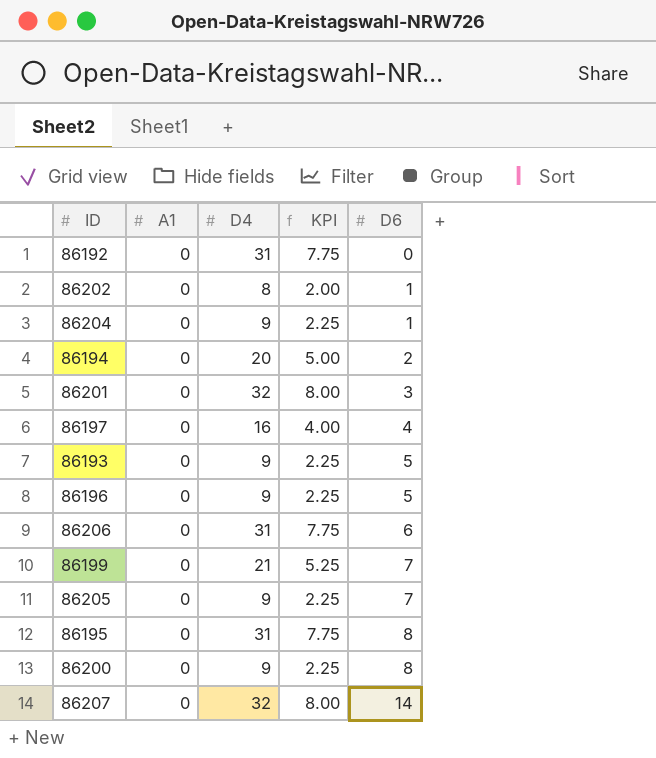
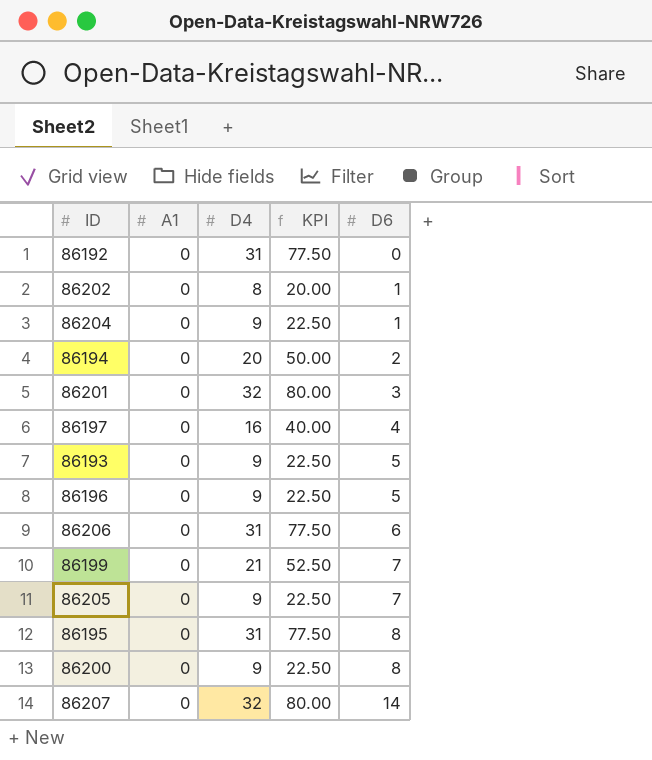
column KPI | formula: [D4] * 0.25 -> [D4] * 2.5

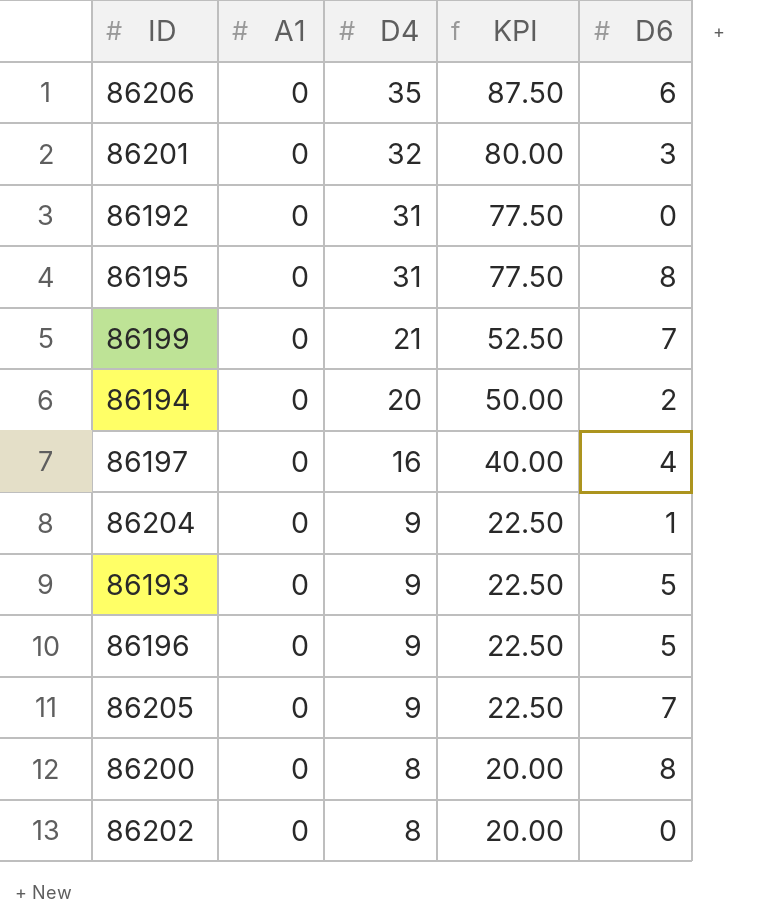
row order: D6 ascending -> D4 descending
row 86207: 0 | 32 | 80.00 | 14 -> none
86206 | D4: 31 -> 35
86206 | KPI: 77.50 -> 87.50
86200 | D4: 9 -> 8
86200 | KPI: 22.50 -> 20.00
86202 | D6: 1 -> 0

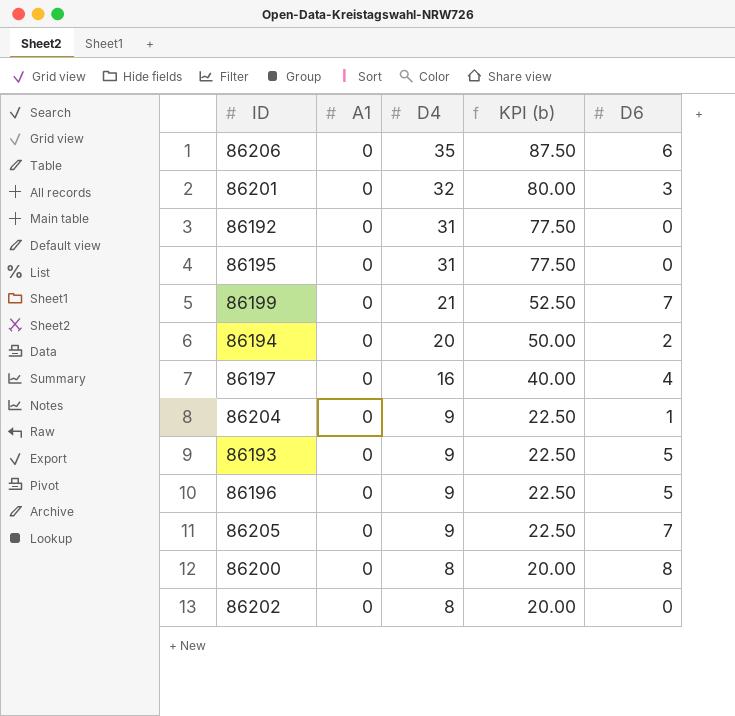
column name: KPI -> KPI (b)
86195 | D6: 8 -> 0

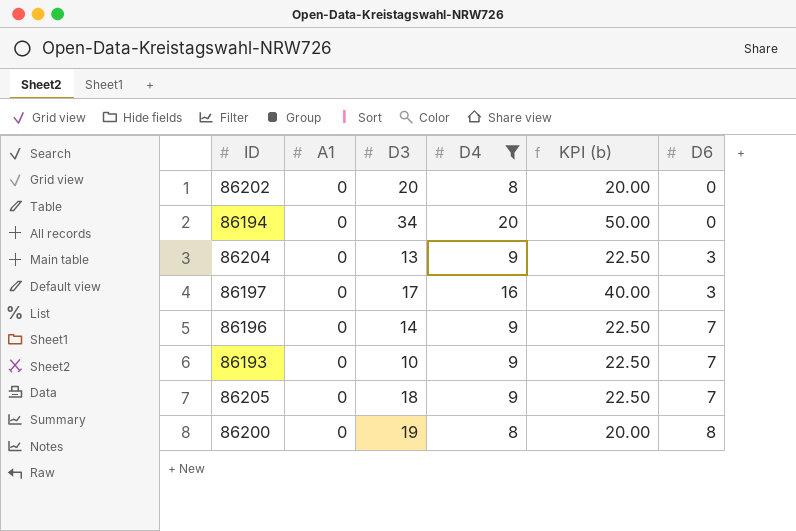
filter: none -> D4 <= 20
row order: D4 descending -> D6 ascending
column D3 | position: none -> 3
86194 | D6: 2 -> 0
86204 | D6: 1 -> 3
86197 | D6: 4 -> 3
86196 | D6: 5 -> 7
86193 | D6: 5 -> 7

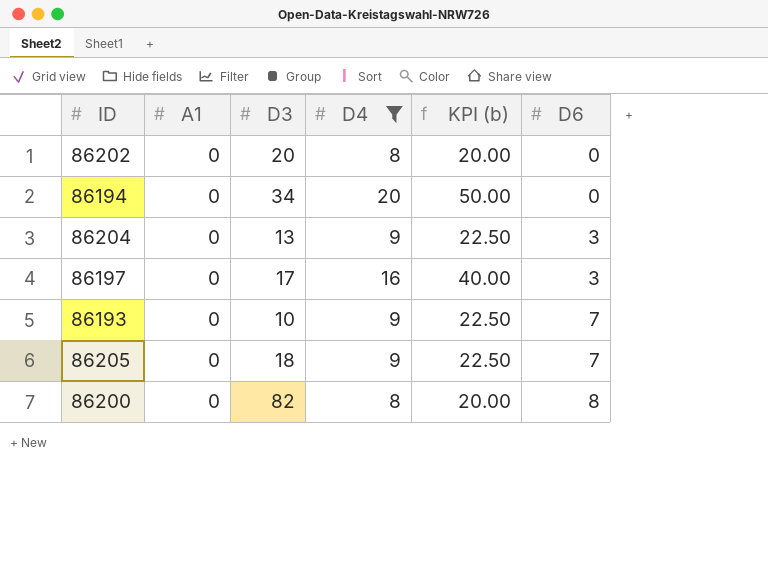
row 86196: 0 | 14 | 9 | 22.50 | 7 -> none
86200 | D3: 19 -> 82

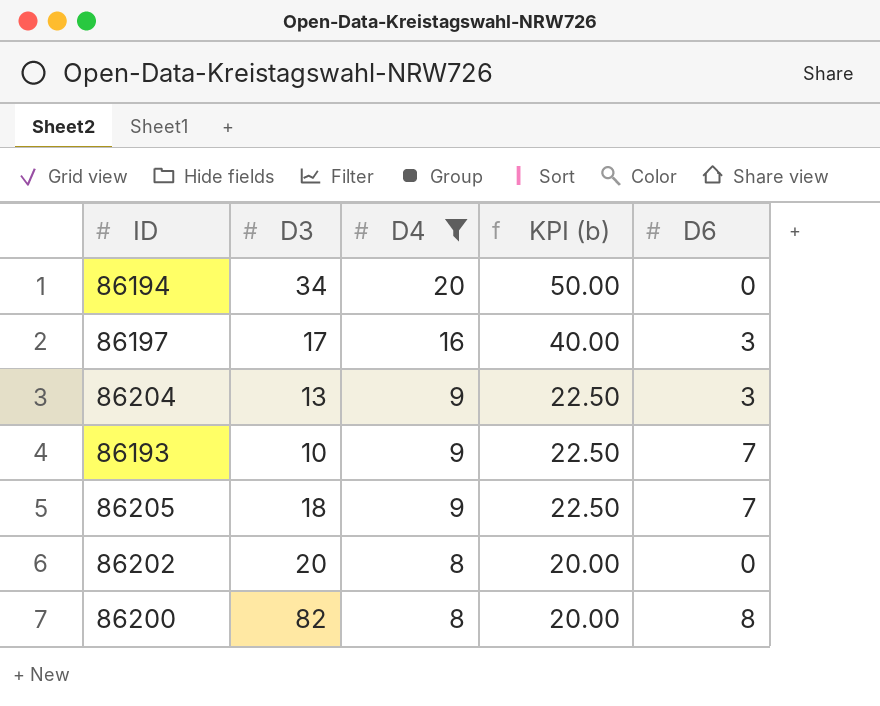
row order: D6 ascending -> D4 descending
column A1 | position: 2 -> none

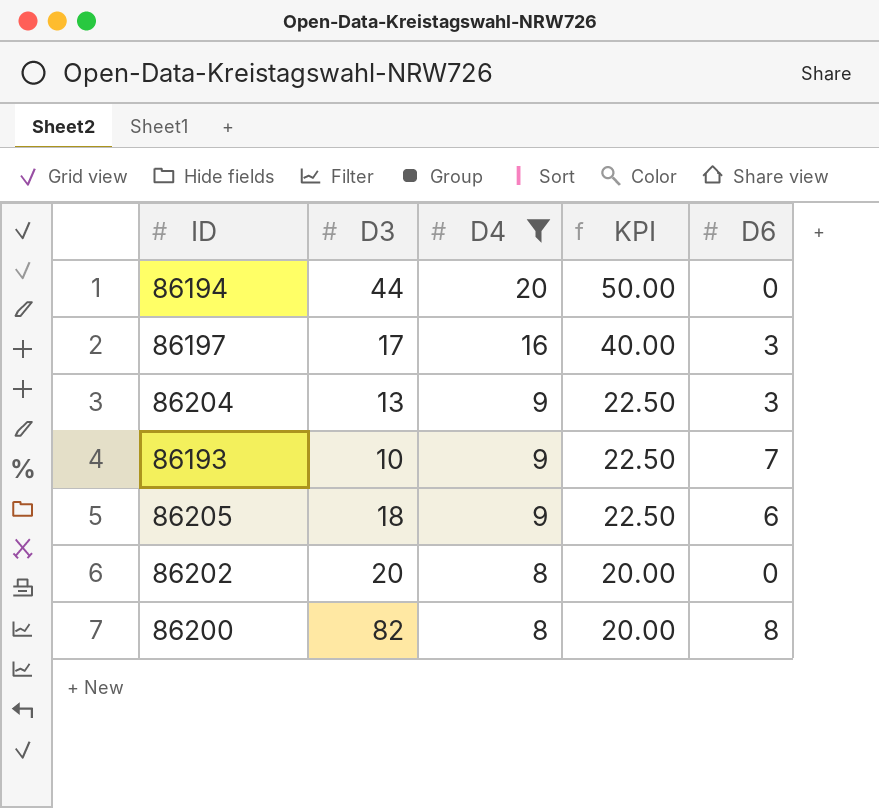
column name: KPI (b) -> KPI
86194 | D3: 34 -> 44
86205 | D6: 7 -> 6

